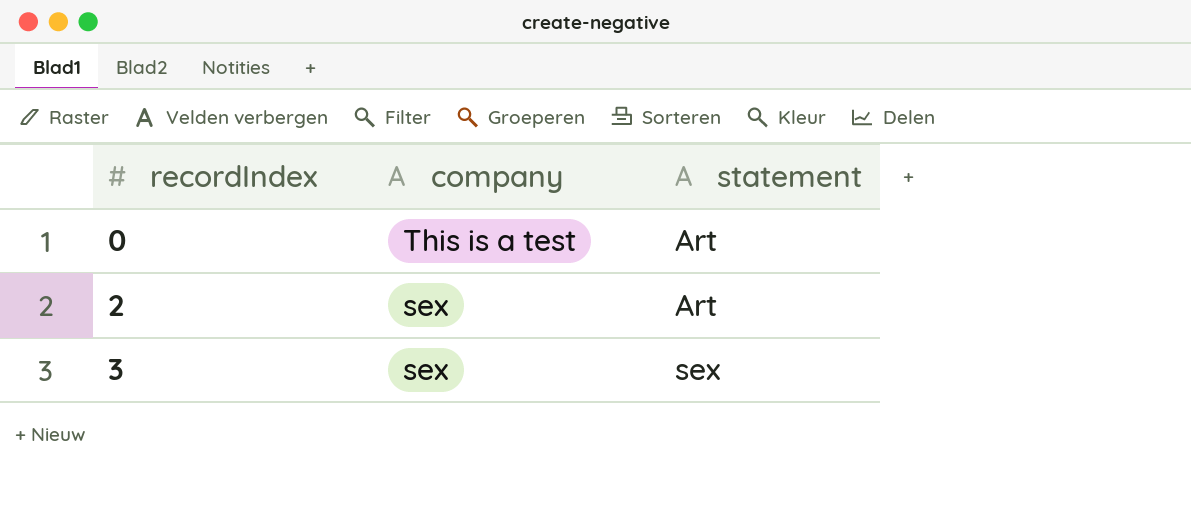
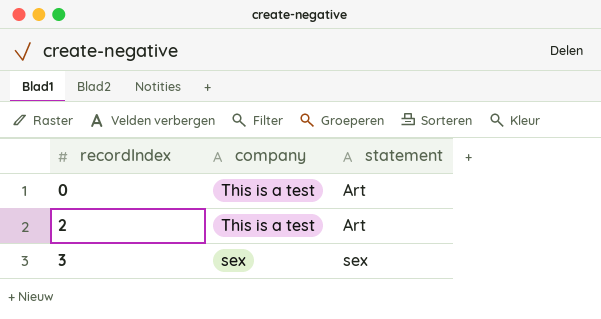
2 | company: sex -> This is a test

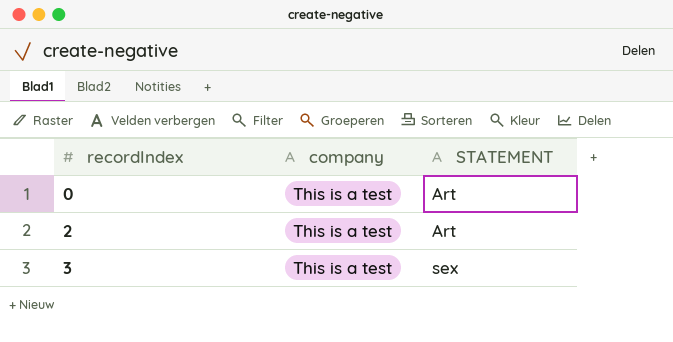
column name: statement -> STATEMENT
3 | company: sex -> This is a test

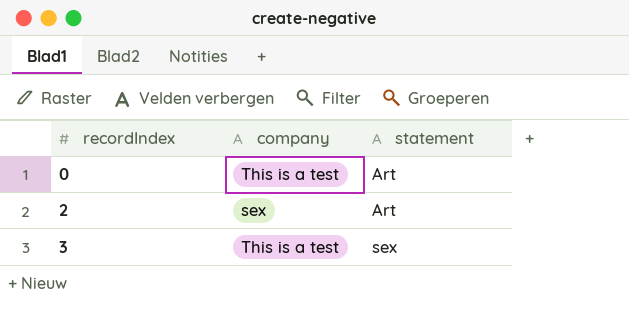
column name: STATEMENT -> statement
2 | company: This is a test -> sex

